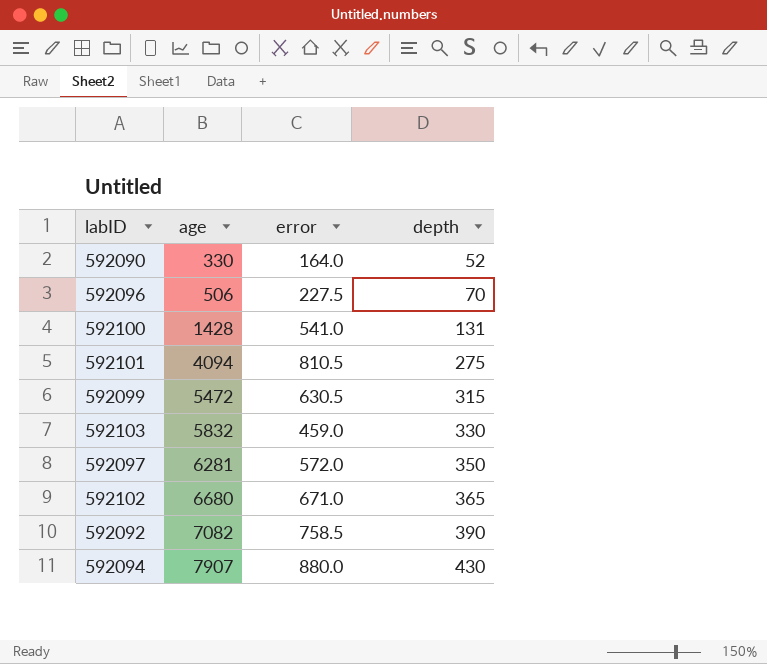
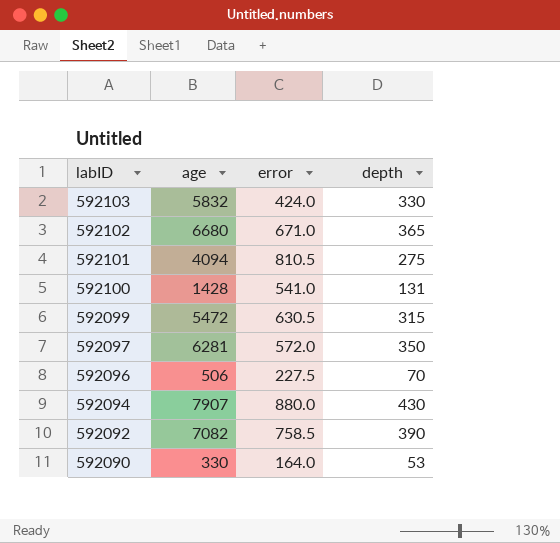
row order: age ascending -> labID descending
592103 | error: 459.0 -> 424.0
592090 | depth: 52 -> 53

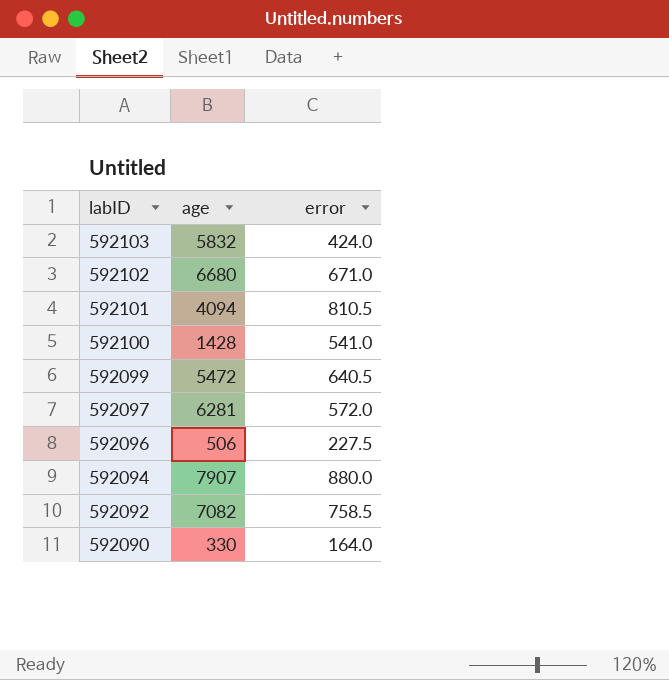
column depth | position: 4 -> none
592099 | error: 630.5 -> 640.5

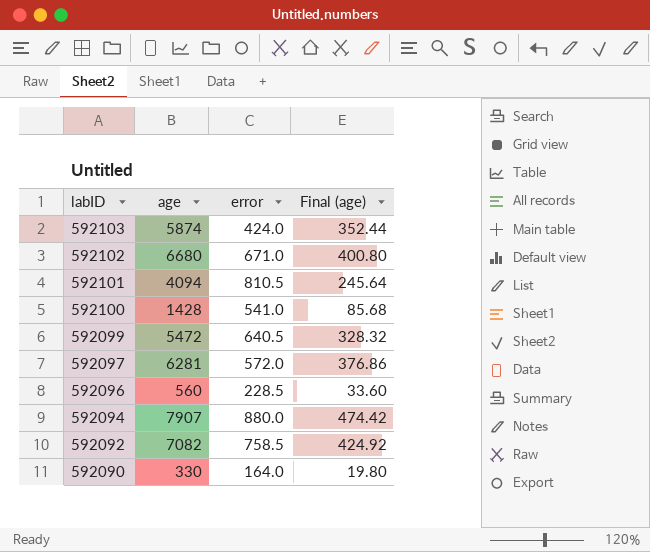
column Final (age) | formula: none -> [age] * 0.06
592103 | age: 5832 -> 5874
592096 | age: 506 -> 560
592096 | error: 227.5 -> 228.5

